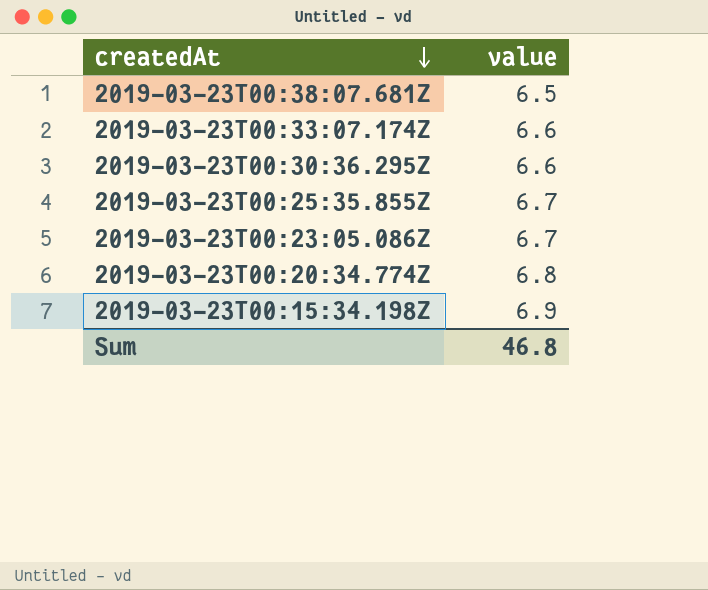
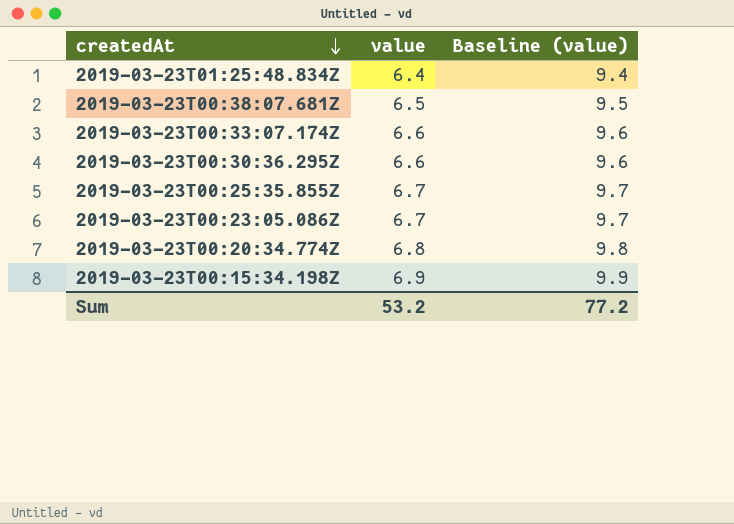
column Baseline (value) | formula: none -> [value] + 3
row 2019-03-23T01:25:48.834Z: none -> 6.4 | 9.4
Sum | value: 46.8 -> 53.2

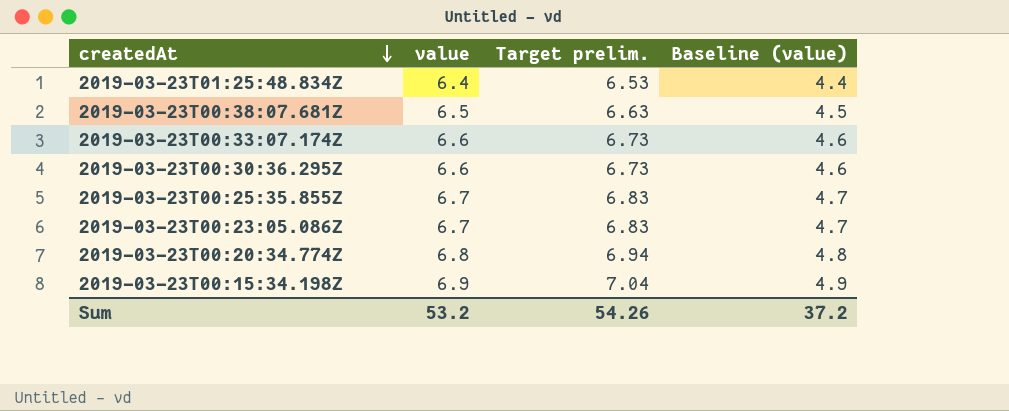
column Target prelim. | formula: none -> [value] * 1.02
column Baseline (value) | formula: [value] + 3 -> [value] - 2
Sum | Baseline (value): 77.2 -> 37.2

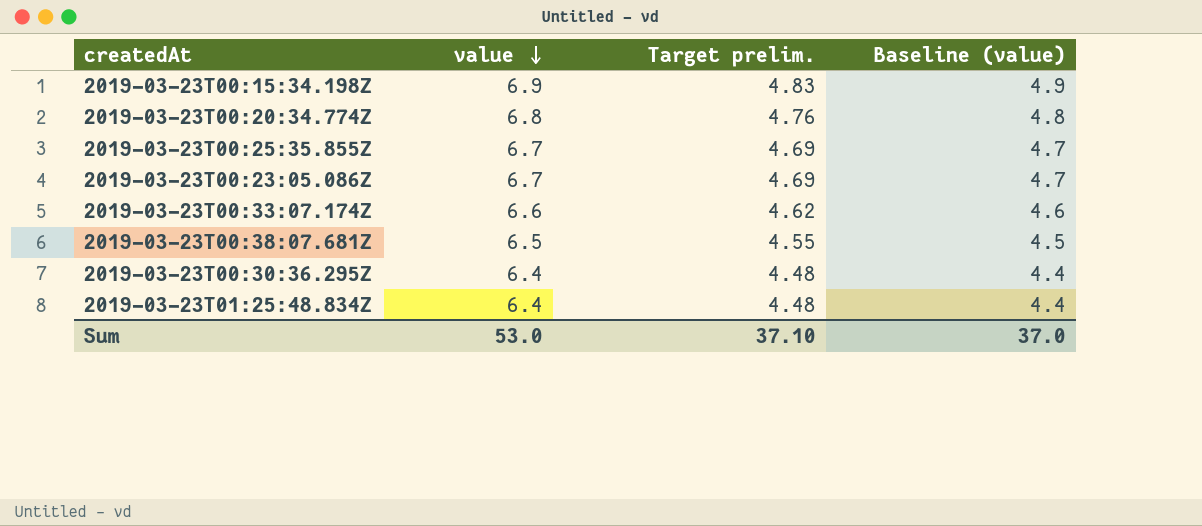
row order: createdAt descending -> value descending
column Target prelim. | formula: [value] * 1.02 -> [value] * 0.7
2019-03-23T00:30:36.295Z | value: 6.6 -> 6.4
2019-03-23T00:30:36.295Z | Baseline (value): 4.6 -> 4.4
Sum | value: 53.2 -> 53.0
Sum | Target prelim.: 54.26 -> 37.10
Sum | Baseline (value): 37.2 -> 37.0

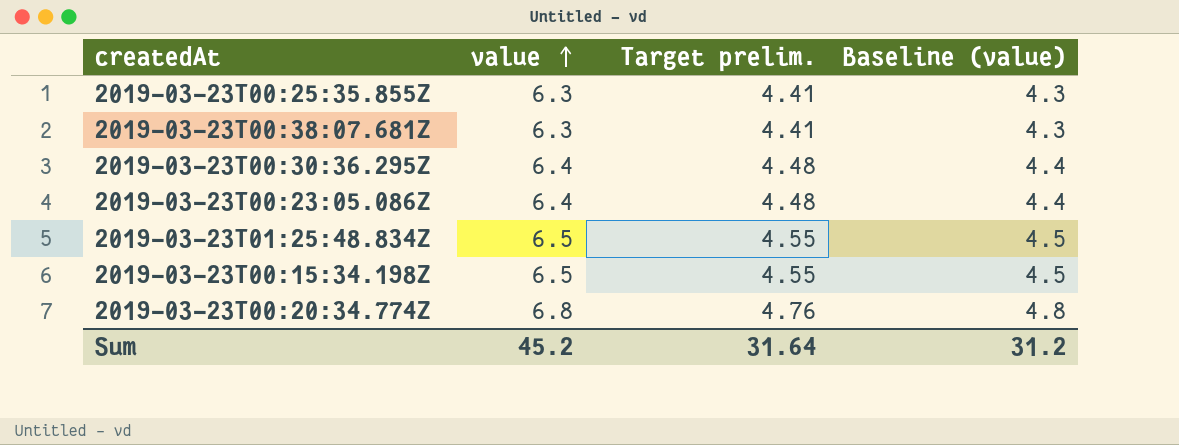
row order: value descending -> value ascending
row 2019-03-23T00:33:07.174Z: 6.6 | 4.62 | 4.6 -> none
2019-03-23T00:25:35.855Z | value: 6.7 -> 6.3
2019-03-23T00:25:35.855Z | Target prelim.: 4.69 -> 4.41
2019-03-23T00:25:35.855Z | Baseline (value): 4.7 -> 4.3
2019-03-23T00:38:07.681Z | value: 6.5 -> 6.3
2019-03-23T00:38:07.681Z | Target prelim.: 4.55 -> 4.41
2019-03-23T00:38:07.681Z | Baseline (value): 4.5 -> 4.3
2019-03-23T00:23:05.086Z | value: 6.7 -> 6.4
2019-03-23T00:23:05.086Z | Target prelim.: 4.69 -> 4.48
2019-03-23T00:23:05.086Z | Baseline (value): 4.7 -> 4.4
2019-03-23T01:25:48.834Z | value: 6.4 -> 6.5
2019-03-23T01:25:48.834Z | Target prelim.: 4.48 -> 4.55
2019-03-23T01:25:48.834Z | Baseline (value): 4.4 -> 4.5
2019-03-23T00:15:34.198Z | value: 6.9 -> 6.5
2019-03-23T00:15:34.198Z | Target prelim.: 4.83 -> 4.55
2019-03-23T00:15:34.198Z | Baseline (value): 4.9 -> 4.5
Sum | value: 53.0 -> 45.2
Sum | Target prelim.: 37.10 -> 31.64
Sum | Baseline (value): 37.0 -> 31.2

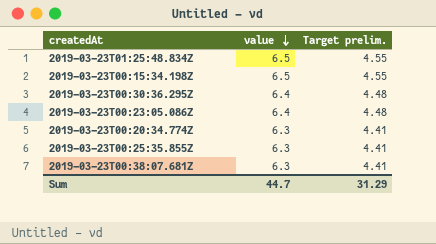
row order: value ascending -> value descending
column Baseline (value) | formula: [value] - 2 -> none
2019-03-23T00:20:34.774Z | value: 6.8 -> 6.3
2019-03-23T00:20:34.774Z | Target prelim.: 4.76 -> 4.41
Sum | value: 45.2 -> 44.7
Sum | Target prelim.: 31.64 -> 31.29

